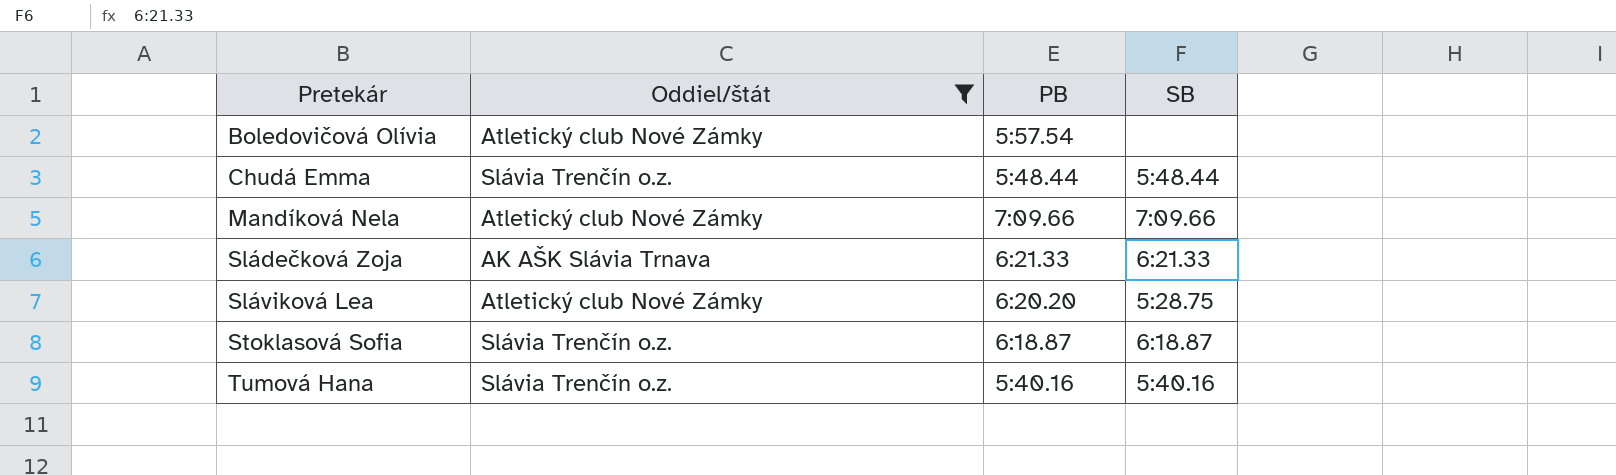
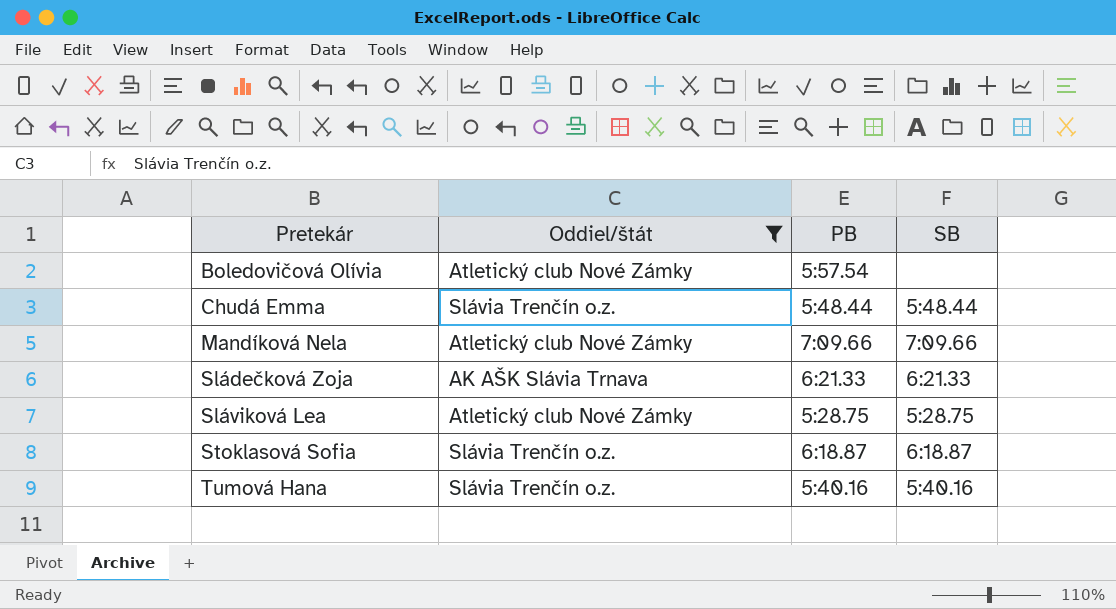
Sláviková Lea | PB: 6:20.20 -> 5:28.75

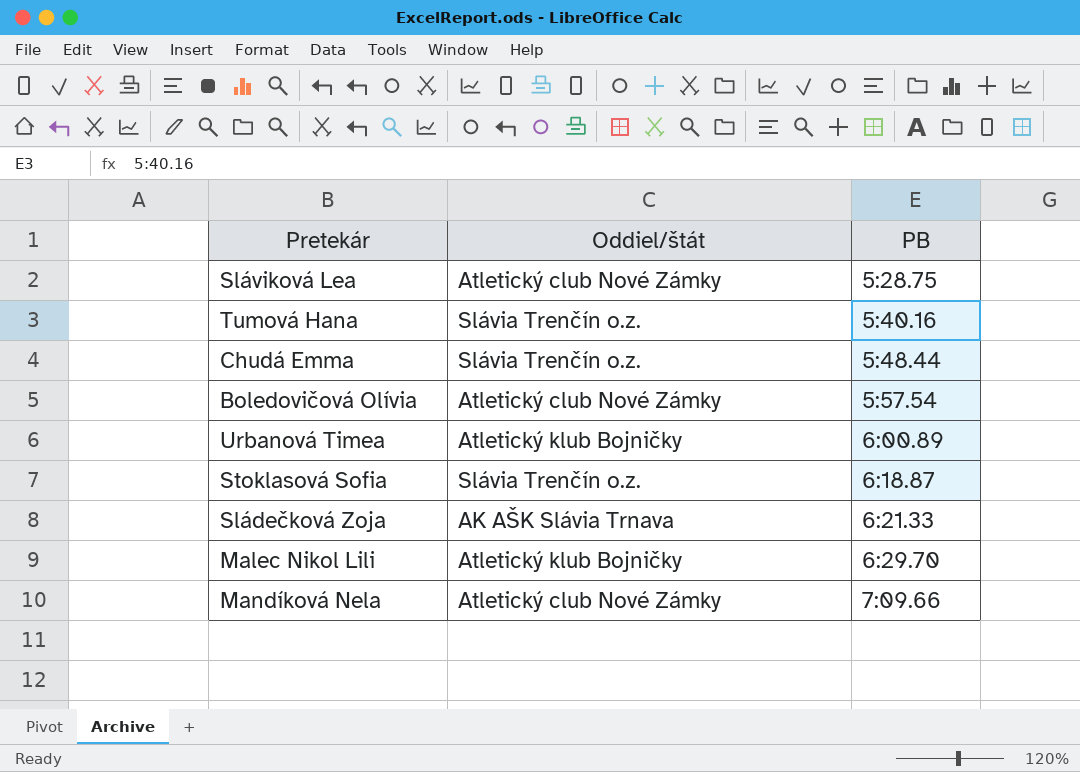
filter: Oddiel/štát != Atletický klub Bojničky -> none
row order: Pretekár ascending -> PB ascending
column SB | position: 4 -> none

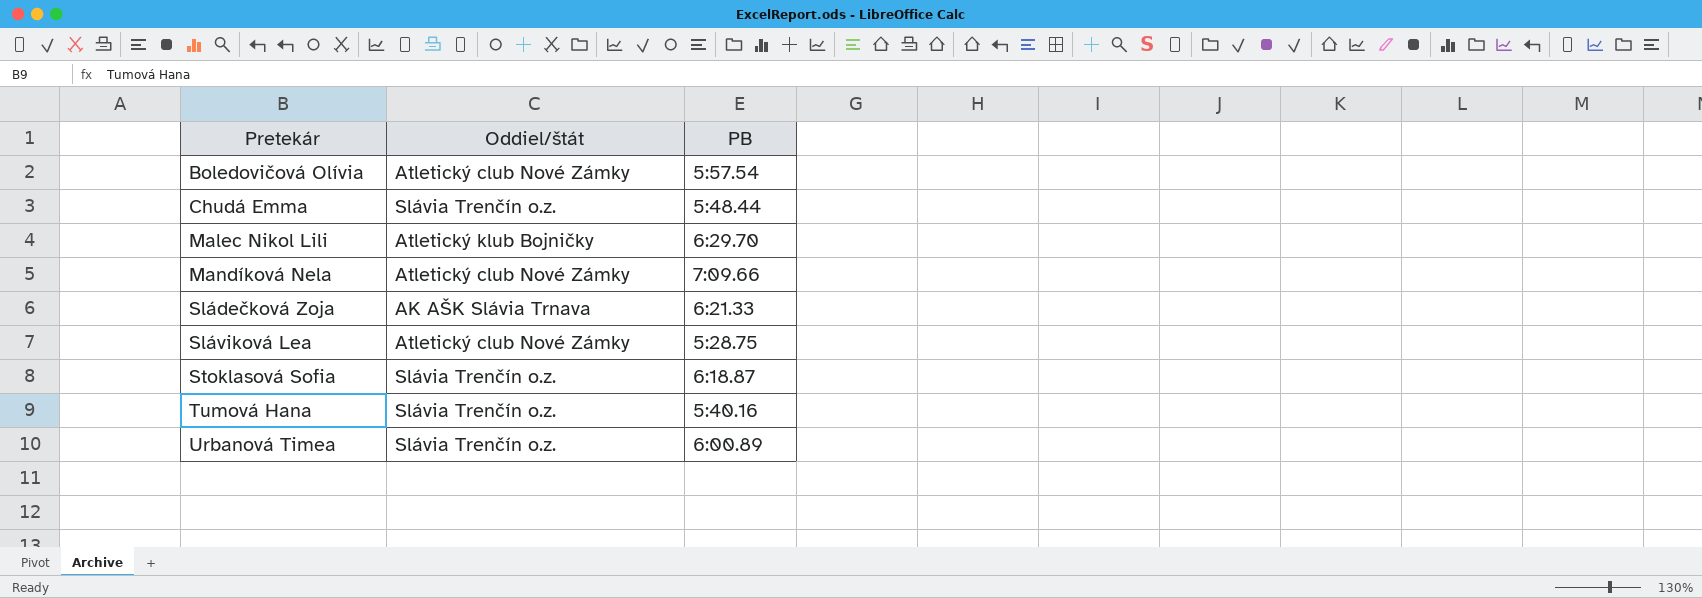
row order: PB ascending -> Pretekár ascending
Urbanová Timea | Oddiel/štát: Atletický klub Bojničky -> Slávia Trenčín o.z.

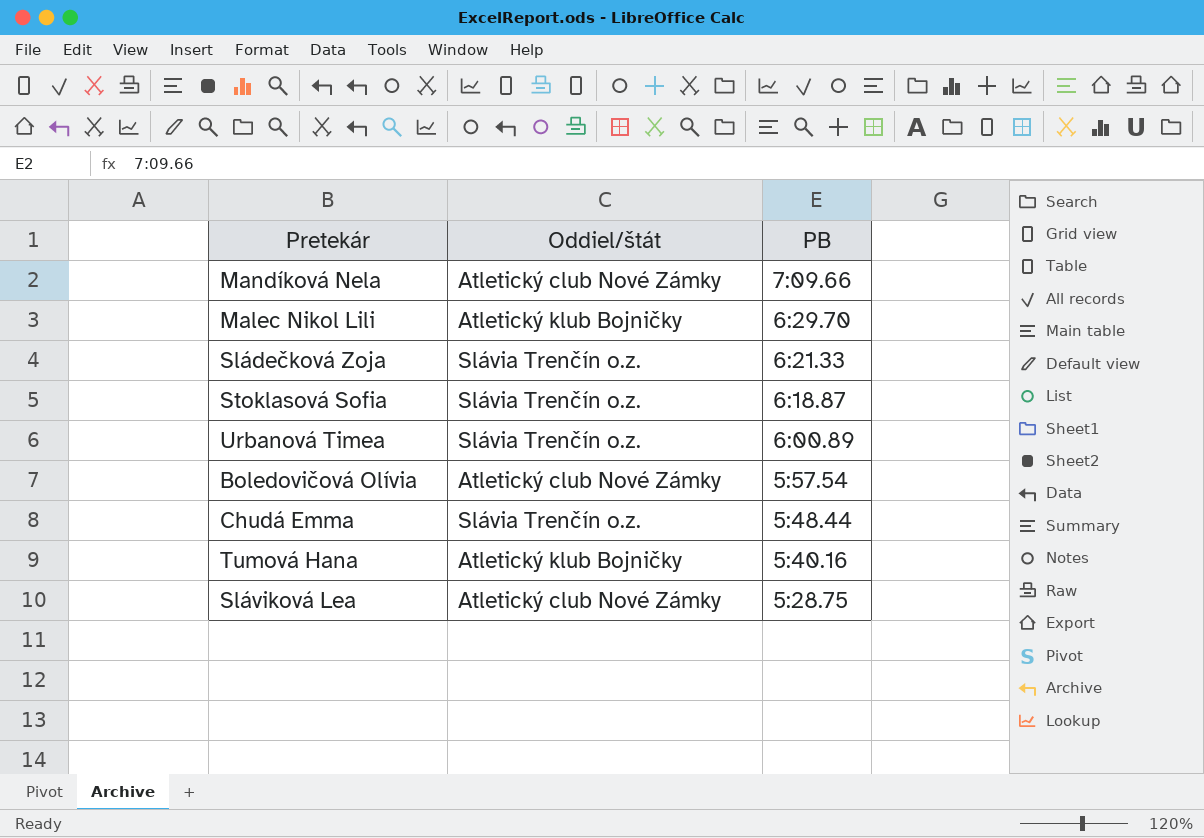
row order: Pretekár ascending -> PB descending
Sládečková Zoja | Oddiel/štát: AK AŠK Slávia Trnava -> Slávia Trenčín o.z.
Tumová Hana | Oddiel/štát: Slávia Trenčín o.z. -> Atletický klub Bojničky

